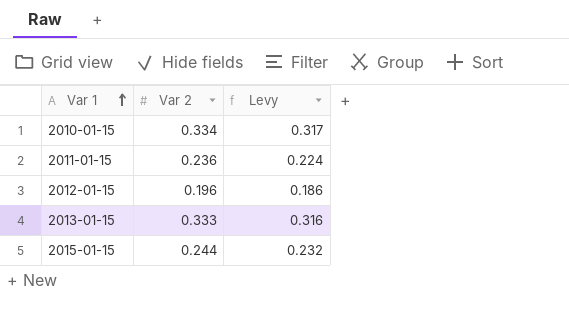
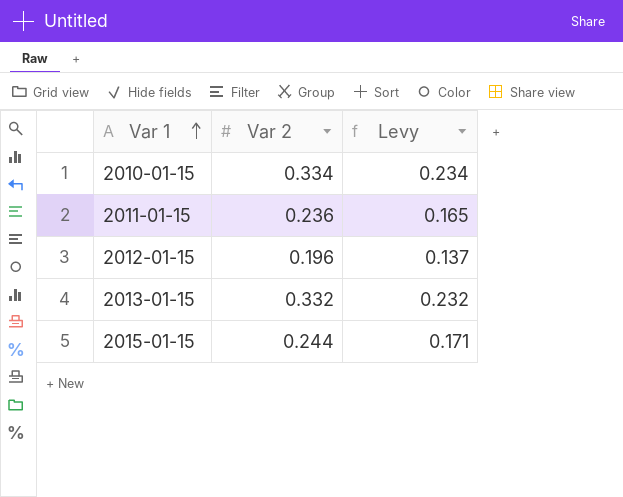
column Levy | formula: [Var 2] * 0.95 -> [Var 2] * 0.7
2013-01-15 | Var 2: 0.333 -> 0.332

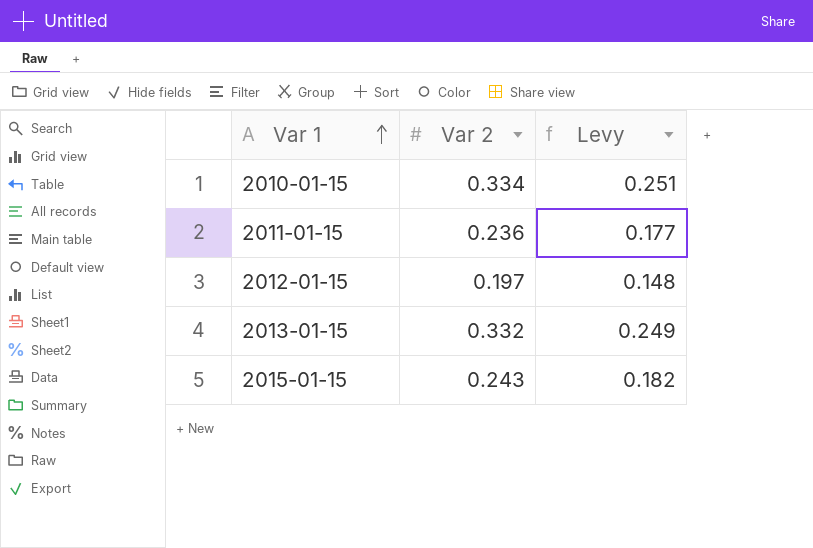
column Levy | formula: [Var 2] * 0.7 -> [Var 2] * 0.75
2012-01-15 | Var 2: 0.196 -> 0.197
2015-01-15 | Var 2: 0.244 -> 0.243

